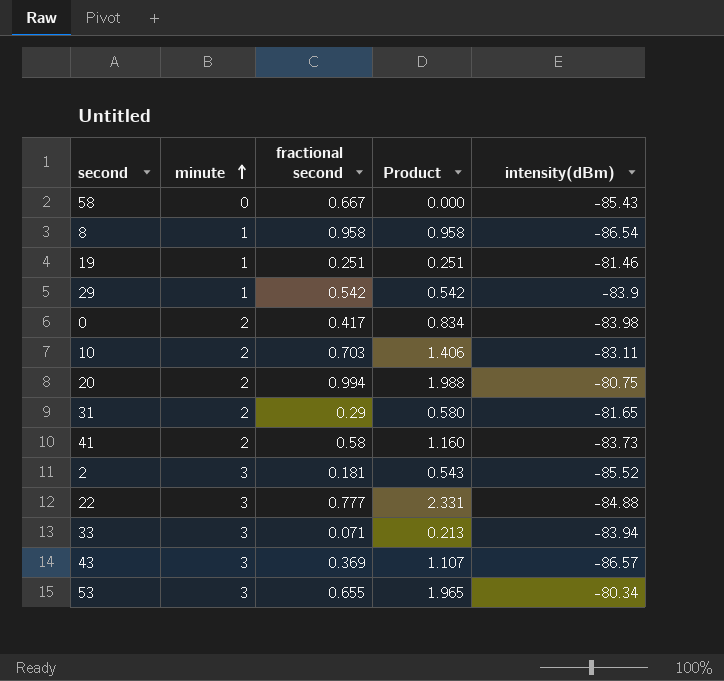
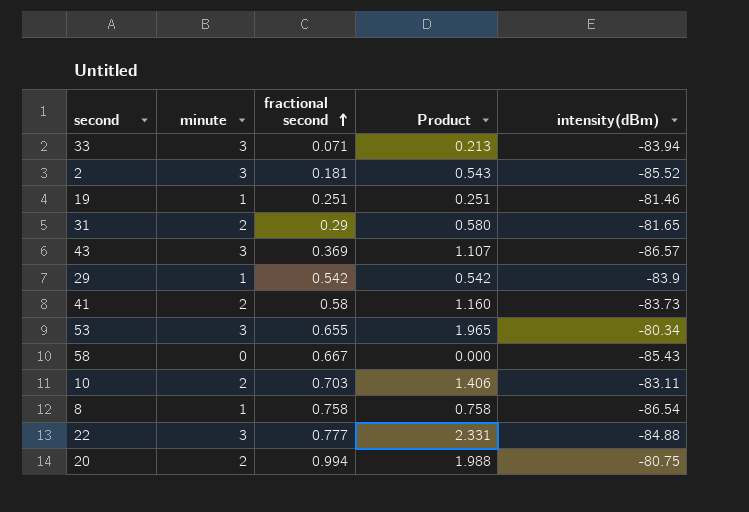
row order: minute ascending -> fractional second ascending
row 0: 2 | 0.417 | 0.834 | -83.98 -> none
8 | fractional second: 0.958 -> 0.758
8 | Product: 0.958 -> 0.758

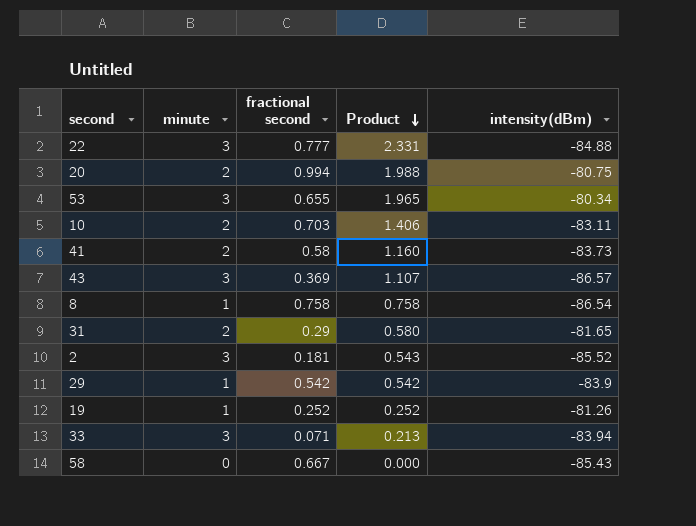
row order: fractional second ascending -> Product descending
19 | fractional second: 0.251 -> 0.252
19 | Product: 0.251 -> 0.252
19 | intensity(dBm): -81.46 -> -81.26

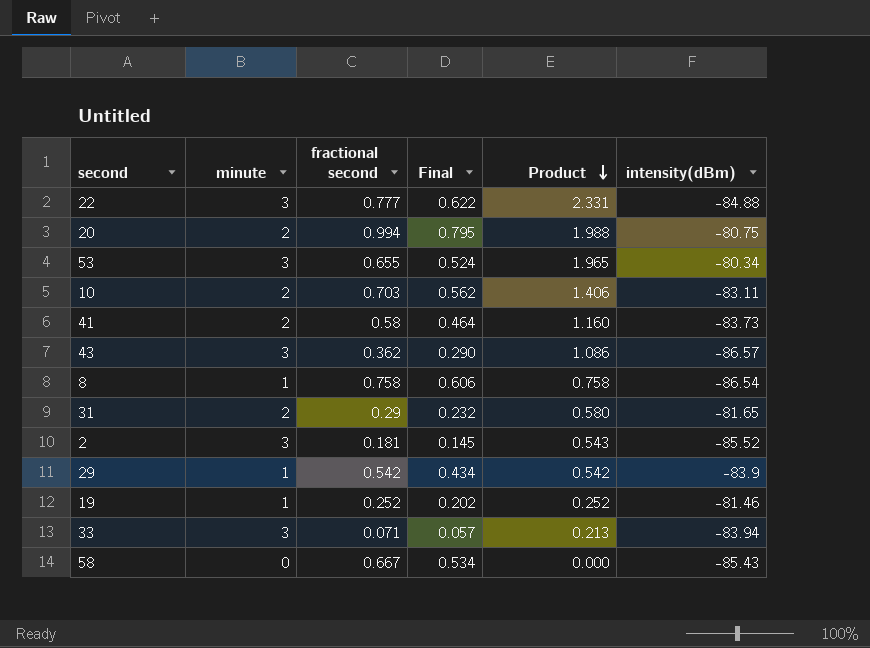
column Final | formula: none -> [fractional second] * 0.8
43 | fractional second: 0.369 -> 0.362
43 | Product: 1.107 -> 1.086
19 | intensity(dBm): -81.26 -> -81.46

